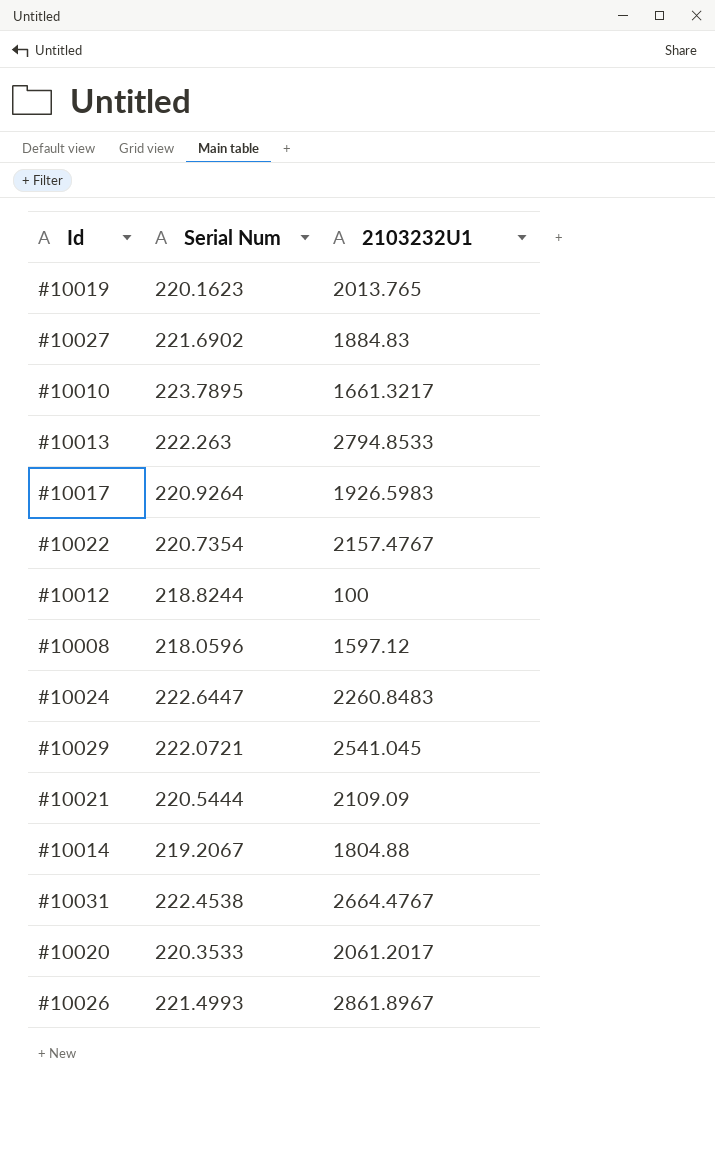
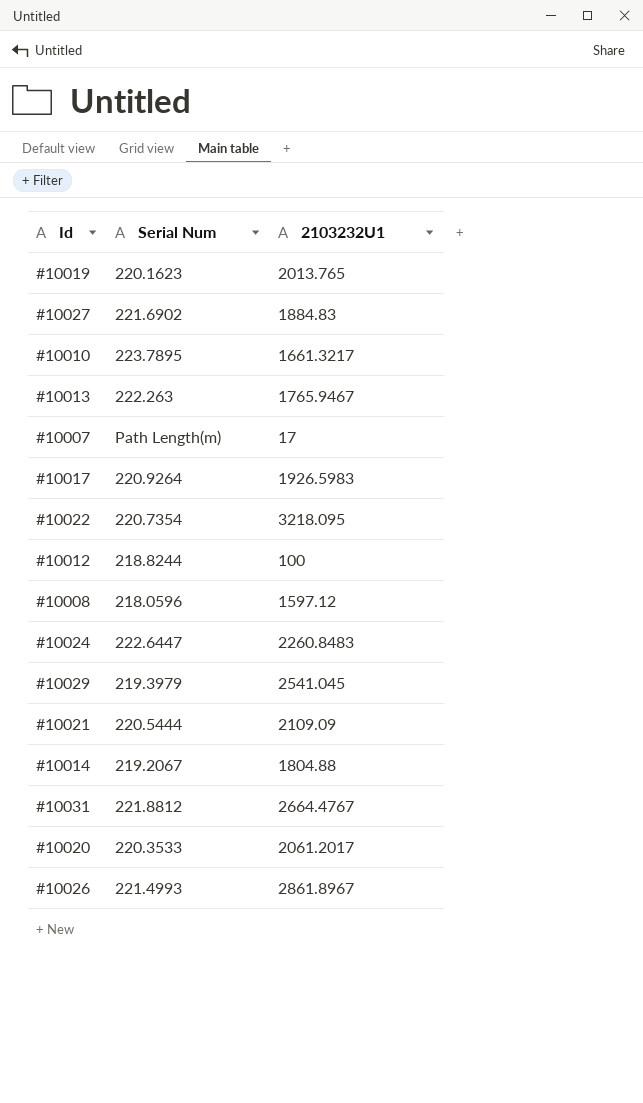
#10013 | 2103232U1: 2794.8533 -> 1765.9467
row #10007: none -> Path Length(m) | 17
#10022 | 2103232U1: 2157.4767 -> 3218.095
#10029 | Serial Num: 222.0721 -> 219.3979
#10031 | Serial Num: 222.4538 -> 221.8812

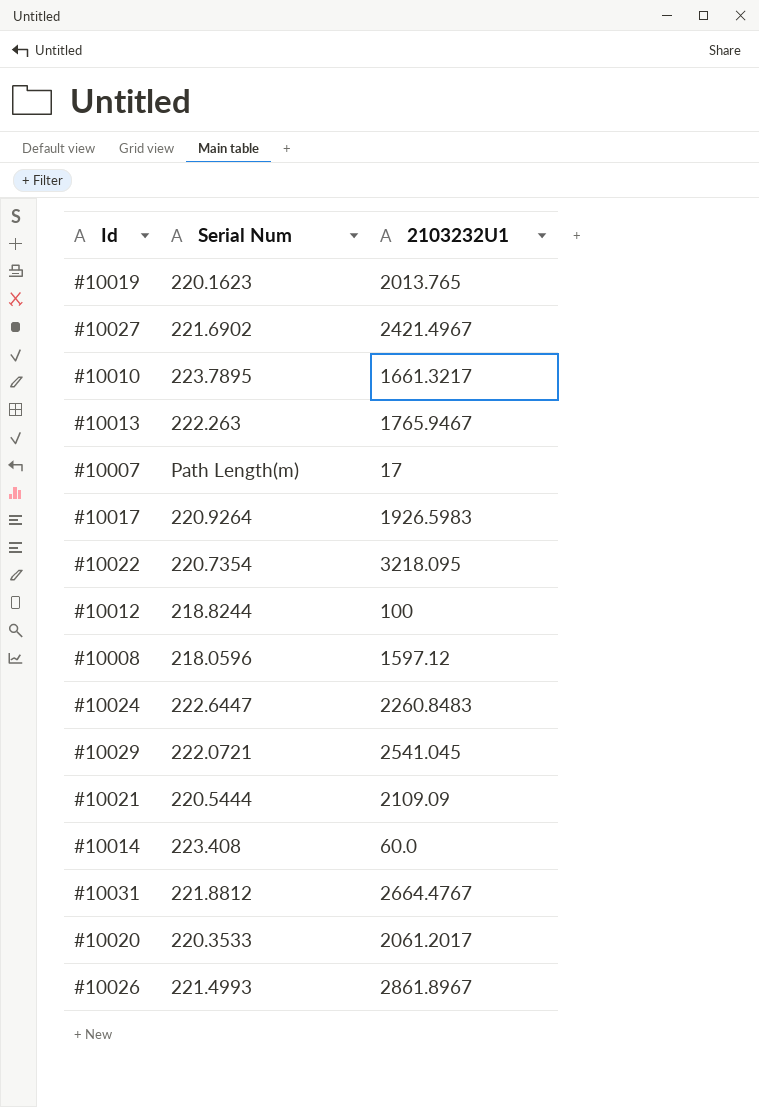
#10027 | 2103232U1: 1884.83 -> 2421.4967
#10029 | Serial Num: 219.3979 -> 222.0721
#10014 | Serial Num: 219.2067 -> 223.408
#10014 | 2103232U1: 1804.88 -> 60.0

